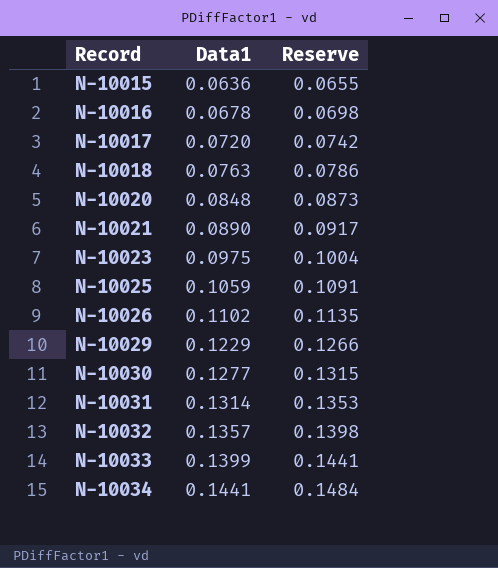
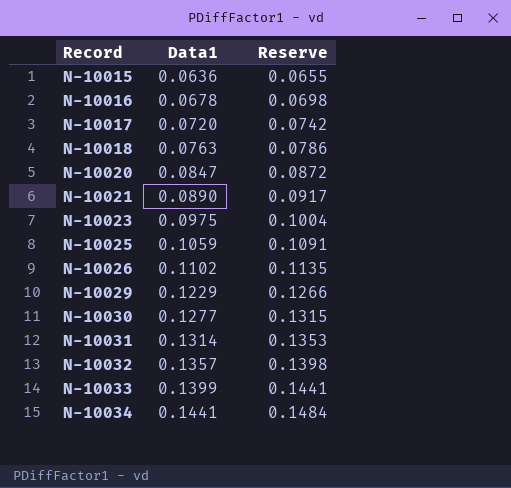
N-10020 | Data1: 0.0848 -> 0.0847
N-10020 | Reserve: 0.0873 -> 0.0872

